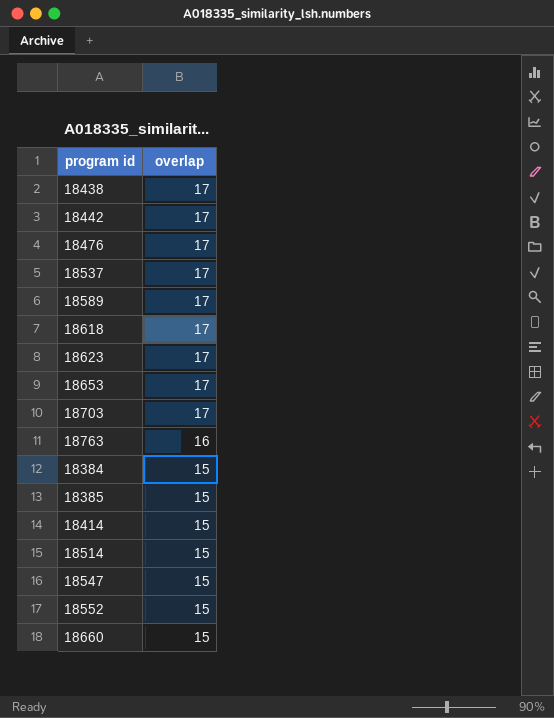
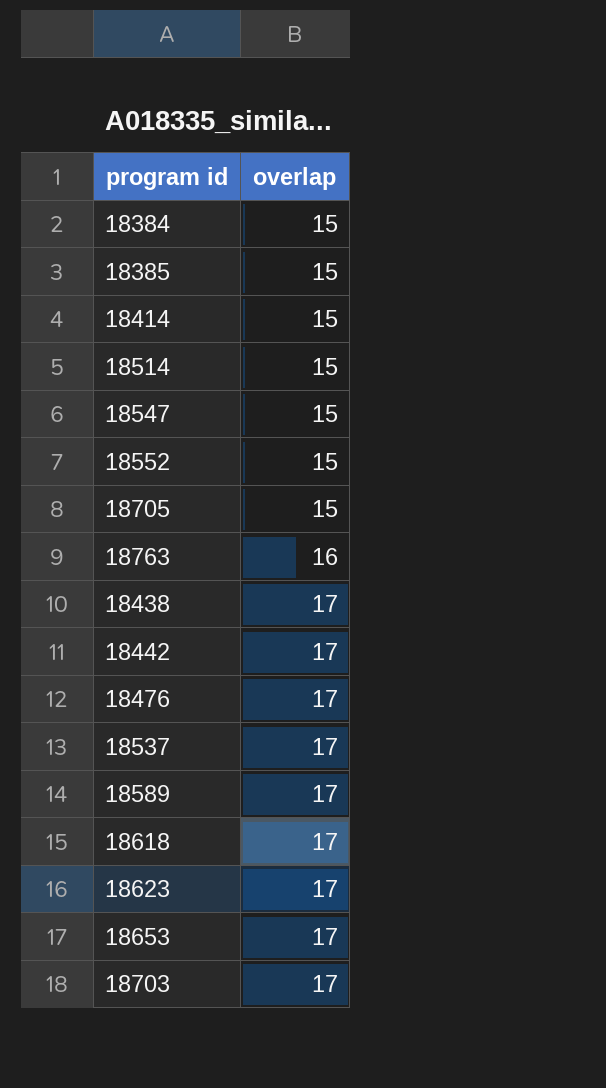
row order: overlap descending -> overlap ascending
row 18660: 15 -> none
row 18705: none -> 15

